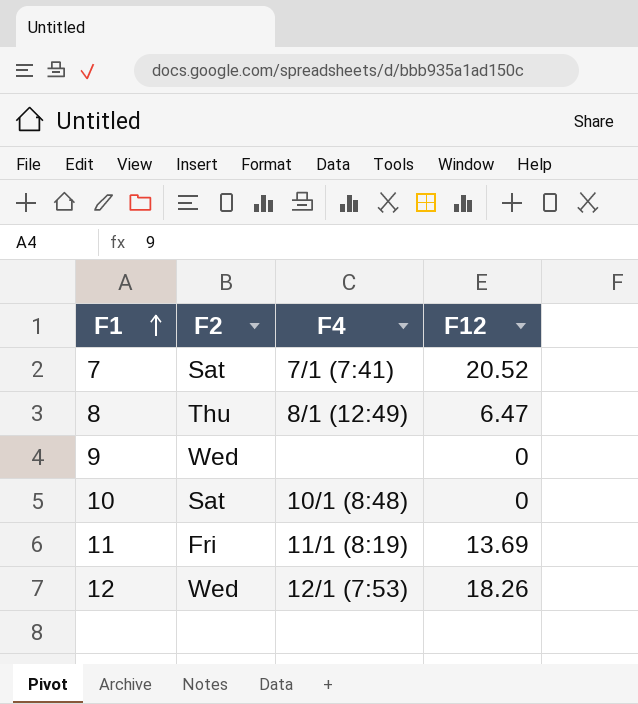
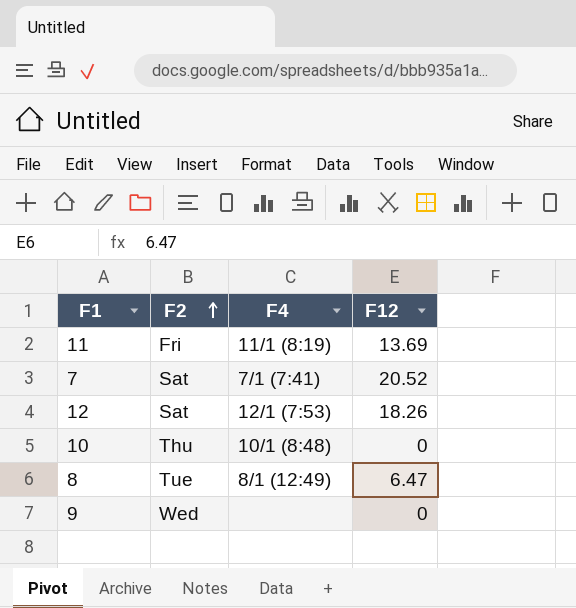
row order: F1 ascending -> F2 ascending
12 | F2: Wed -> Sat
10 | F2: Sat -> Thu
8 | F2: Thu -> Tue

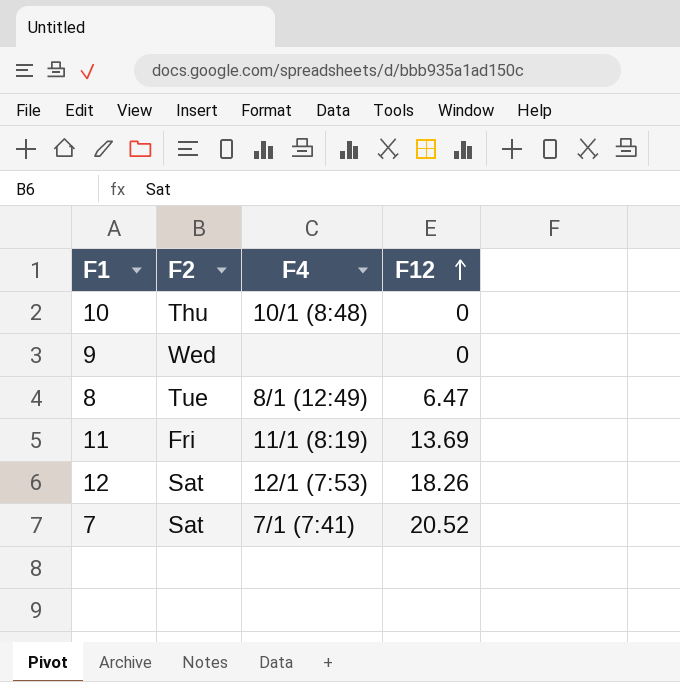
row order: F2 ascending -> F12 ascending

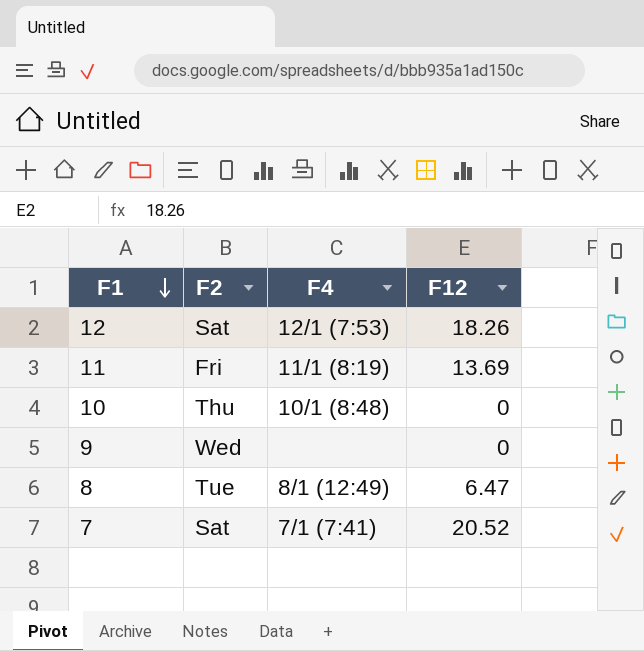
row order: F12 ascending -> F1 descending

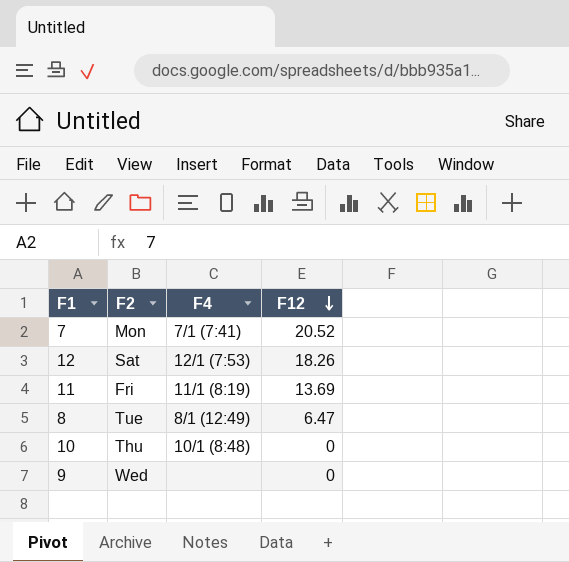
row order: F1 descending -> F12 descending
7 | F2: Sat -> Mon

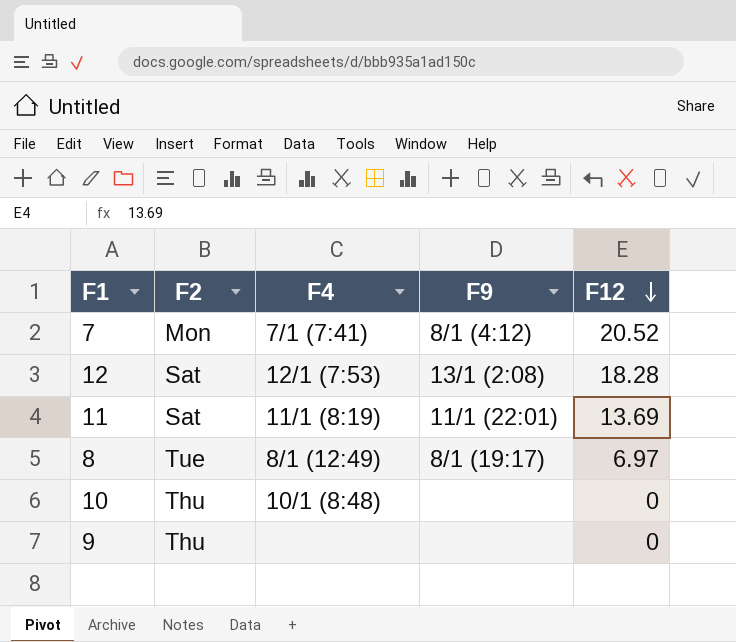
column F9 | position: none -> 4
12 | F12: 18.26 -> 18.28
11 | F2: Fri -> Sat
8 | F12: 6.47 -> 6.97
9 | F2: Wed -> Thu

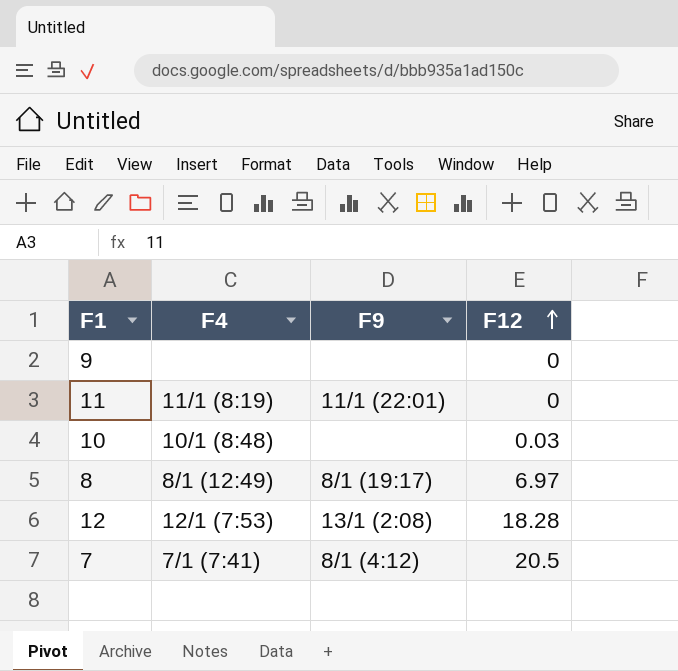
row order: F12 descending -> F12 ascending
column F2 | position: 2 -> none
11 | F12: 13.69 -> 0
10 | F12: 0 -> 0.03
7 | F12: 20.52 -> 20.5

